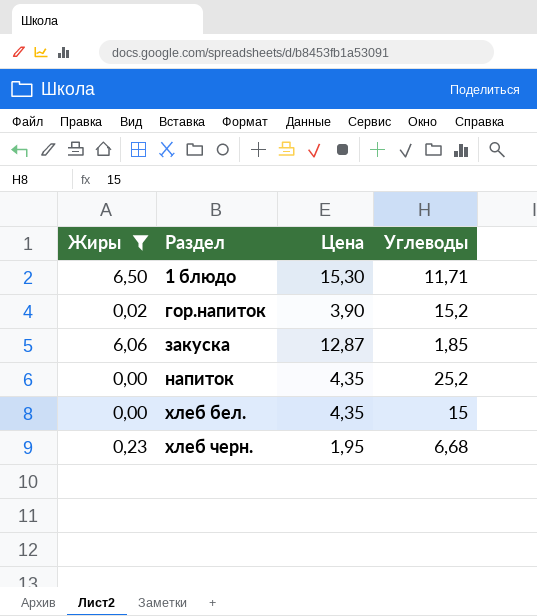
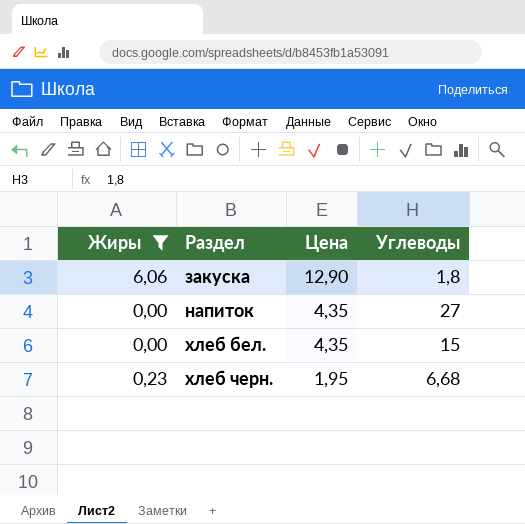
row 1 блюдо: 6,50 | 15,30 | 11,71 -> none
row гор.напиток: 0,02 | 3,90 | 15,2 -> none
закуска | Цена: 12,87 -> 12,90
закуска | Углеводы: 1,85 -> 1,8
напиток | Углеводы: 25,2 -> 27

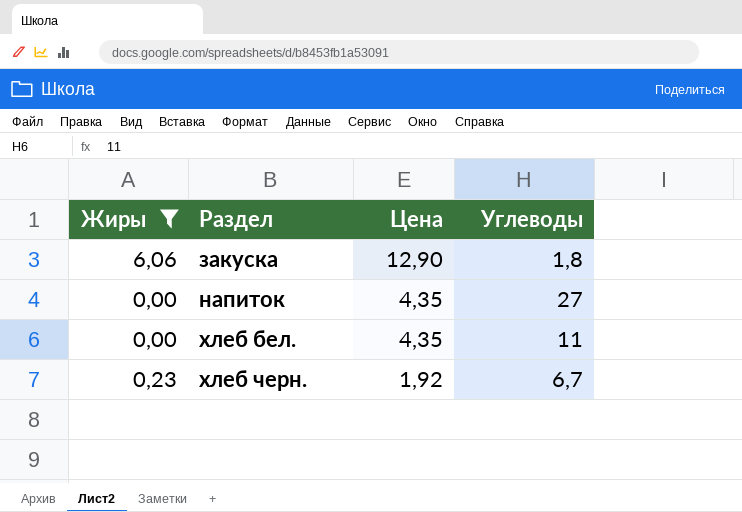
хлеб бел. | Углеводы: 15 -> 11
хлеб черн. | Цена: 1,95 -> 1,92
хлеб черн. | Углеводы: 6,68 -> 6,7

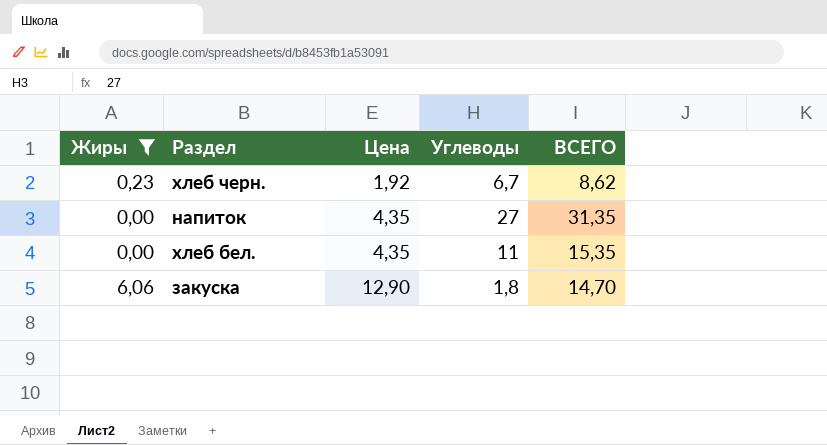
row order: Раздел ascending -> Цена ascending
column ВСЕГО | formula: none -> [Цена] + [Углеводы]

